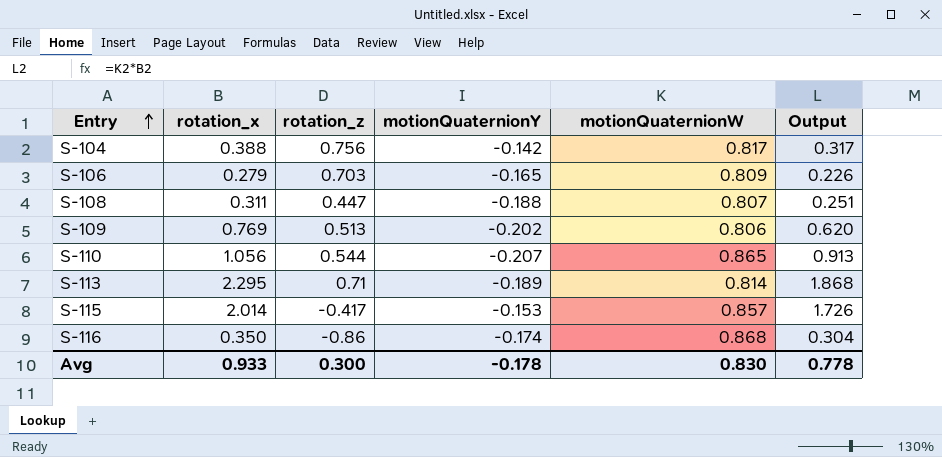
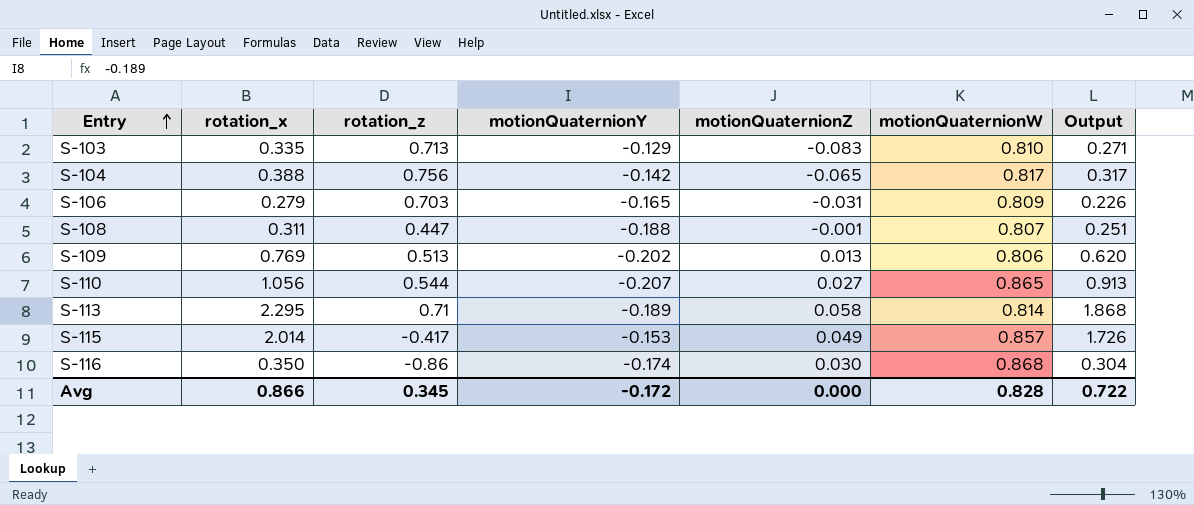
column motionQuaternionZ | position: none -> 5
row S-103: none -> 0.335 | 0.713 | -0.129 | -0.083 | 0.810 | 0.271
Avg | rotation_x: 0.933 -> 0.866
Avg | rotation_z: 0.300 -> 0.345
Avg | motionQuaternionY: -0.178 -> -0.172
Avg | motionQuaternionW: 0.830 -> 0.828
Avg | Output: 0.778 -> 0.722

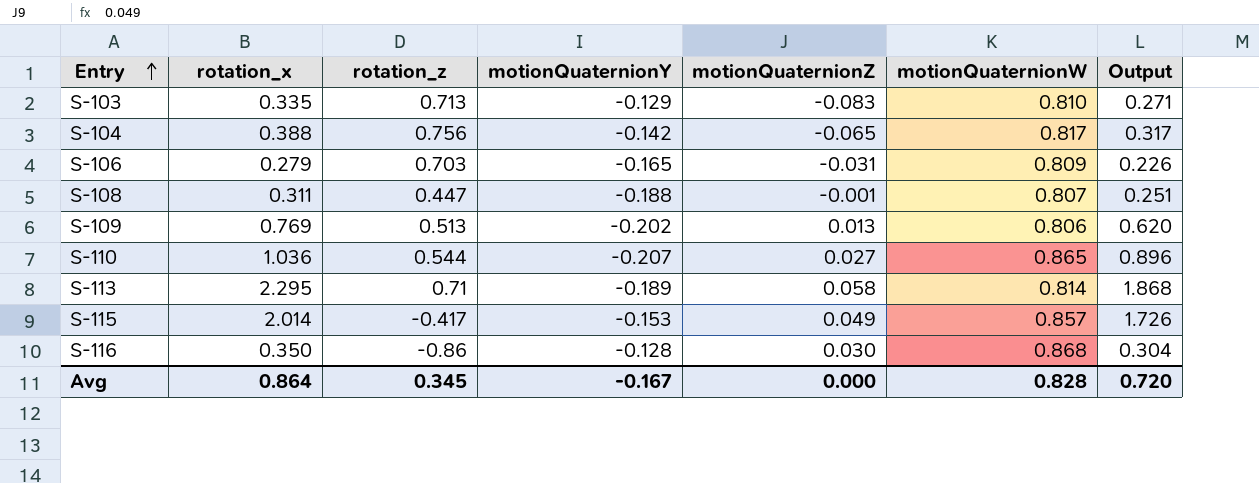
S-110 | rotation_x: 1.056 -> 1.036
S-110 | Output: 0.913 -> 0.896
S-116 | motionQuaternionY: -0.174 -> -0.128
Avg | rotation_x: 0.866 -> 0.864
Avg | motionQuaternionY: -0.172 -> -0.167
Avg | Output: 0.722 -> 0.720

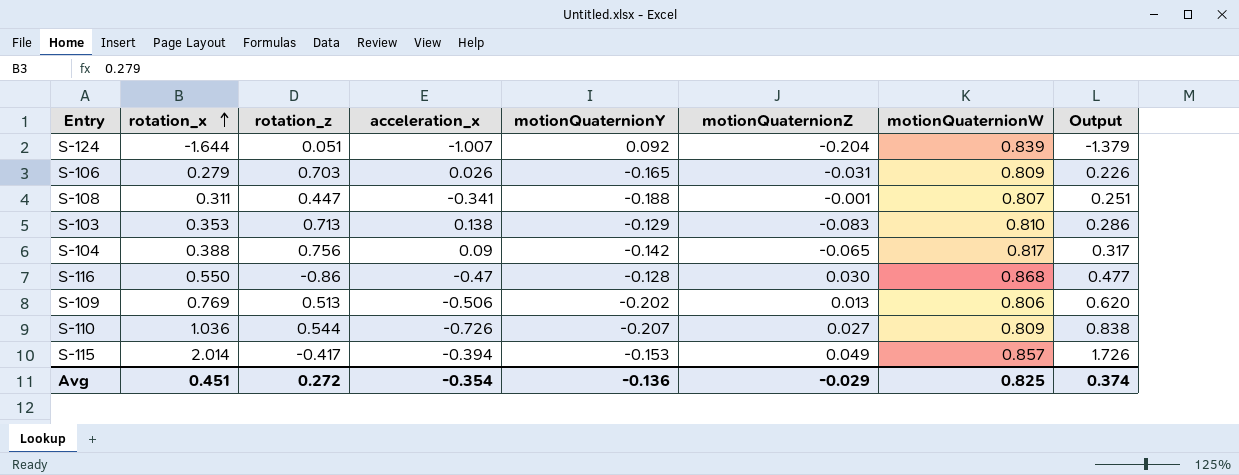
row order: Entry ascending -> rotation_x ascending
column acceleration_x | position: none -> 4
row S-113: 2.295 | 0.71 | -0.189 | 0.058 | 0.814 | 1.868 -> none
row S-124: none -> -1.644 | 0.051 | -1.007 | 0.092 | -0.204 | 0.839 | -1.379
S-103 | rotation_x: 0.335 -> 0.353
S-103 | Output: 0.271 -> 0.286
S-116 | rotation_x: 0.350 -> 0.550
S-116 | Output: 0.304 -> 0.477
S-110 | motionQuaternionW: 0.865 -> 0.809
S-110 | Output: 0.896 -> 0.838
Avg | rotation_x: 0.864 -> 0.451
Avg | rotation_z: 0.345 -> 0.272
Avg | motionQuaternionY: -0.167 -> -0.136
Avg | motionQuaternionZ: 0.000 -> -0.029
Avg | motionQuaternionW: 0.828 -> 0.825
Avg | Output: 0.720 -> 0.374

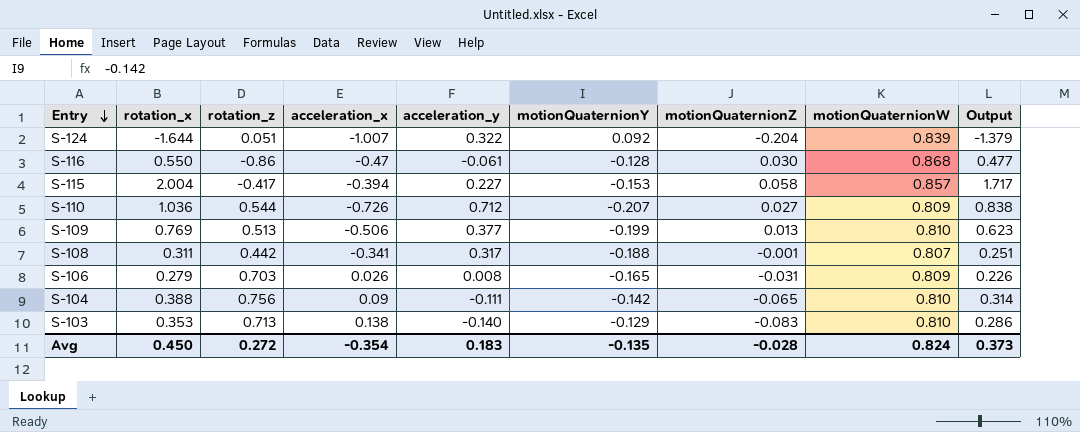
row order: rotation_x ascending -> Entry descending
column acceleration_y | position: none -> 5
S-115 | rotation_x: 2.014 -> 2.004
S-115 | motionQuaternionZ: 0.049 -> 0.058
S-115 | Output: 1.726 -> 1.717
S-109 | motionQuaternionY: -0.202 -> -0.199
S-109 | motionQuaternionW: 0.806 -> 0.810
S-109 | Output: 0.620 -> 0.623
S-108 | rotation_z: 0.447 -> 0.442
S-104 | motionQuaternionW: 0.817 -> 0.810
S-104 | Output: 0.317 -> 0.314
Avg | rotation_x: 0.451 -> 0.450
Avg | motionQuaternionY: -0.136 -> -0.135
Avg | motionQuaternionZ: -0.029 -> -0.028
Avg | motionQuaternionW: 0.825 -> 0.824
Avg | Output: 0.374 -> 0.373

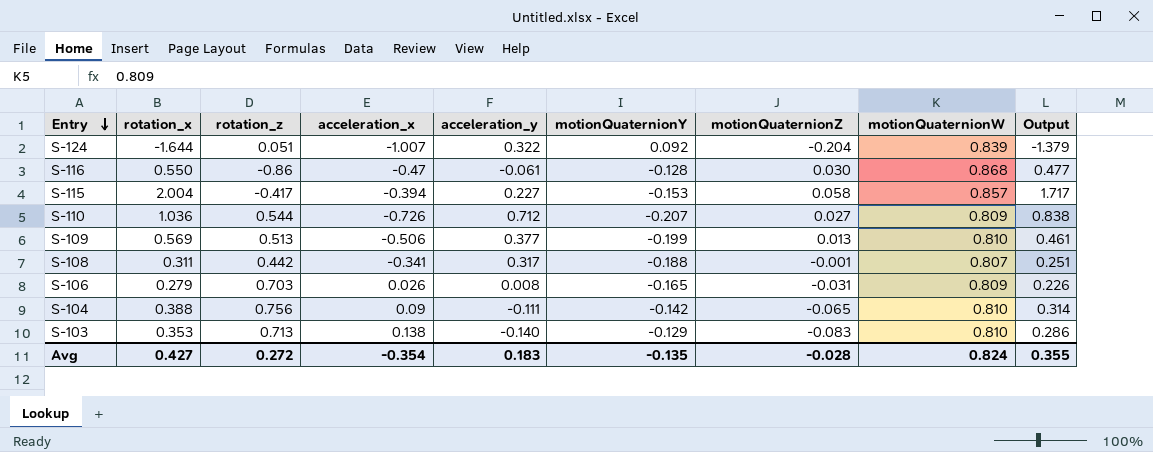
S-109 | rotation_x: 0.769 -> 0.569
S-109 | Output: 0.623 -> 0.461
Avg | rotation_x: 0.450 -> 0.427
Avg | Output: 0.373 -> 0.355

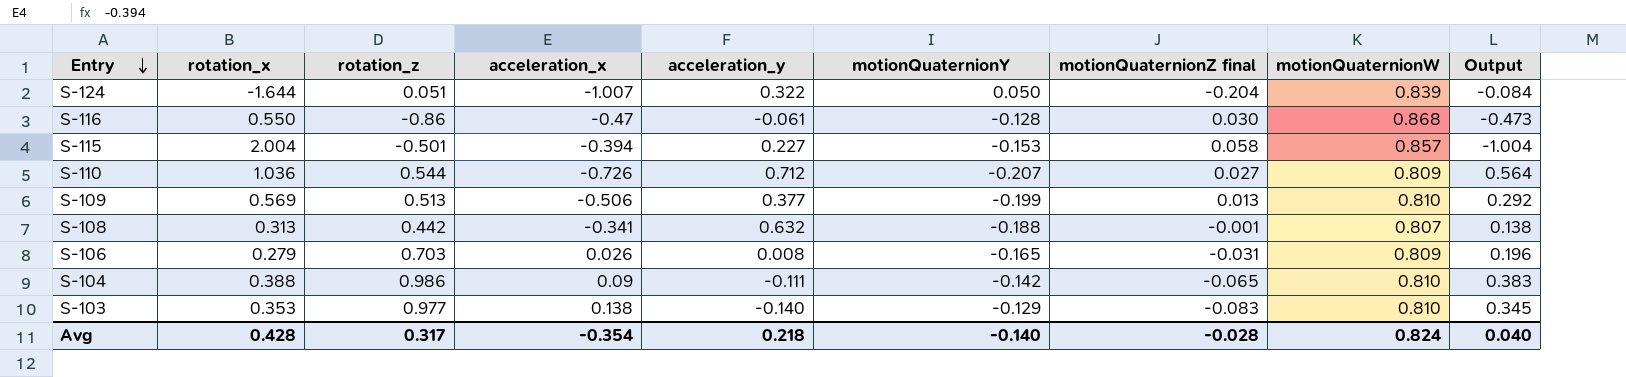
column name: motionQuaternionZ -> motionQuaternionZ final
column Output | formula: [rotation_x] * [motionQuaternionW] -> [rotation_x] * [rotation_z]
S-124 | motionQuaternionY: 0.092 -> 0.050
S-115 | rotation_z: -0.417 -> -0.501
S-108 | rotation_x: 0.311 -> 0.313
S-108 | acceleration_y: 0.317 -> 0.632
S-104 | rotation_z: 0.756 -> 0.986
S-103 | rotation_z: 0.713 -> 0.977
Avg | rotation_x: 0.427 -> 0.428
Avg | rotation_z: 0.272 -> 0.317
Avg | acceleration_y: 0.183 -> 0.218
Avg | motionQuaternionY: -0.135 -> -0.140
Avg | Output: 0.355 -> 0.040

